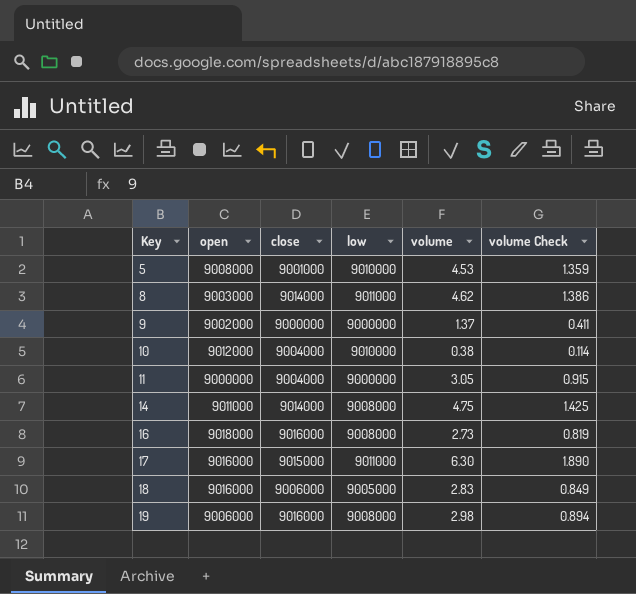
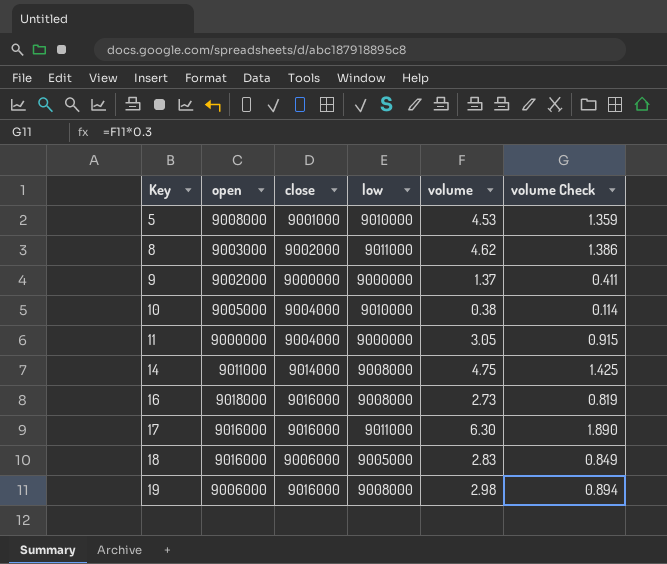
8 | close: 9014000 -> 9002000
10 | open: 9012000 -> 9005000
17 | close: 9015000 -> 9016000

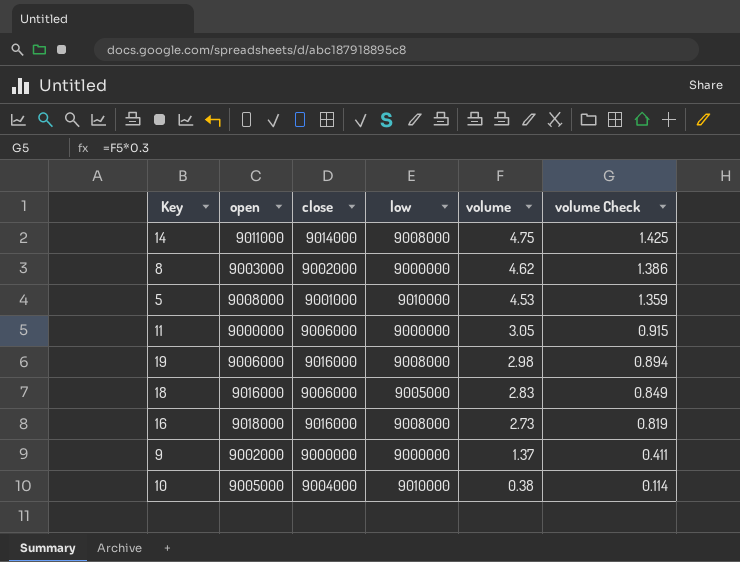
row order: Key ascending -> volume descending
row 17: 9016000 | 9016000 | 9011000 | 6.30 | 1.890 -> none
8 | low: 9011000 -> 9000000
11 | close: 9004000 -> 9006000

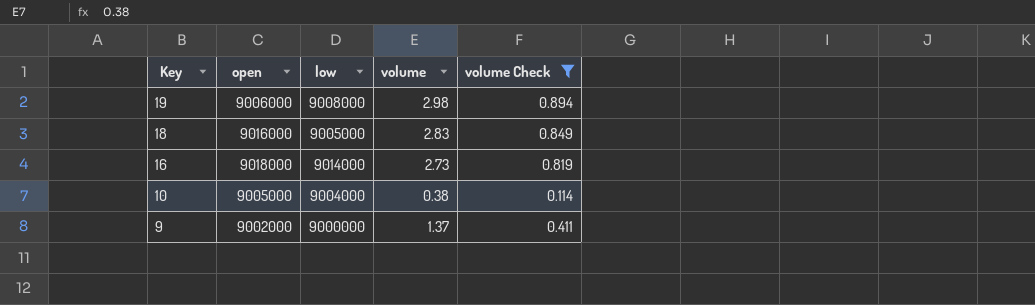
filter: none -> volume Check <= 0.894
row order: volume descending -> Key descending
column close | position: 3 -> none
16 | low: 9008000 -> 9014000
10 | low: 9010000 -> 9004000

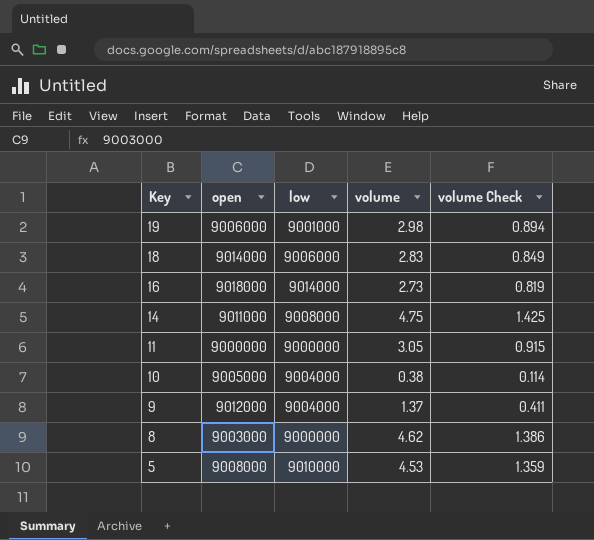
filter: volume Check <= 0.894 -> none
19 | low: 9008000 -> 9001000
18 | open: 9016000 -> 9014000
18 | low: 9005000 -> 9006000
9 | open: 9002000 -> 9012000
9 | low: 9000000 -> 9004000

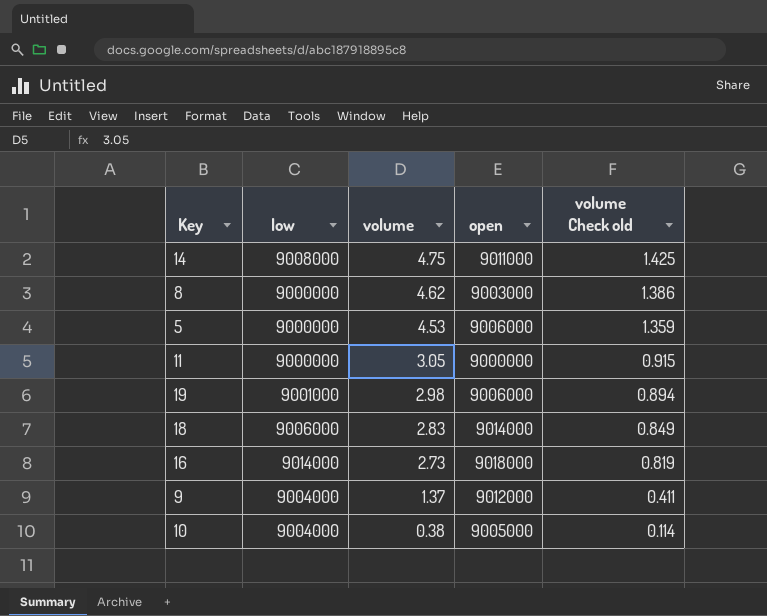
row order: Key descending -> volume descending
column open | position: 2 -> 4
column name: volume Check -> volume Check old
5 | low: 9010000 -> 9000000
5 | open: 9008000 -> 9006000

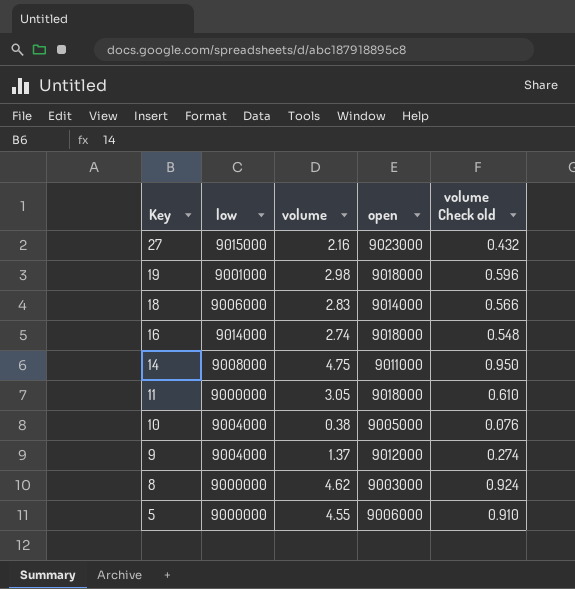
row order: volume descending -> Key descending
column volume Check old | formula: [volume] * 0.3 -> [volume] * 0.2
row 27: none -> 9015000 | 2.16 | 9023000 | 0.432
19 | open: 9006000 -> 9018000
16 | volume: 2.73 -> 2.74
11 | open: 9000000 -> 9018000
5 | volume: 4.53 -> 4.55

